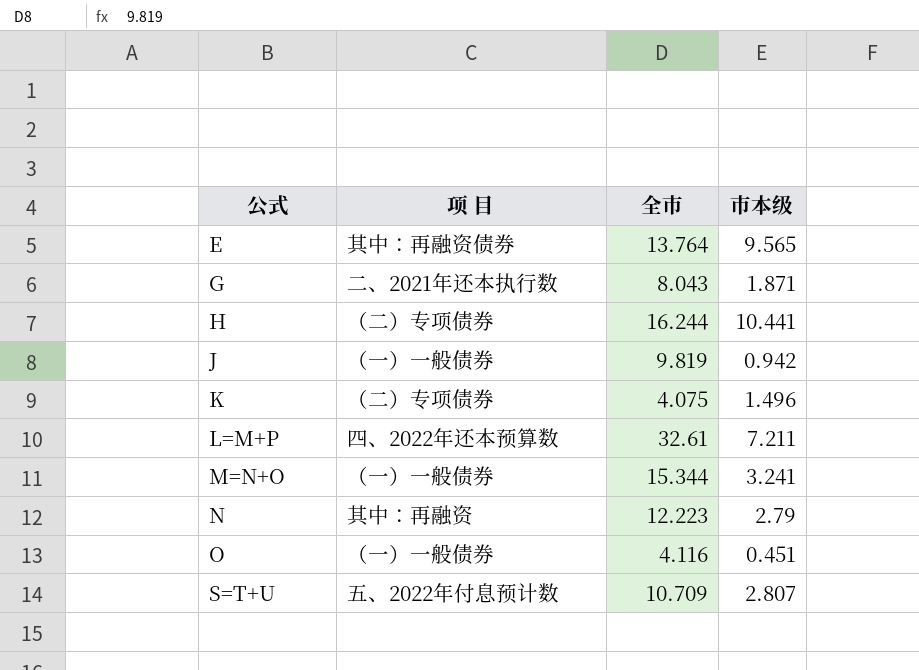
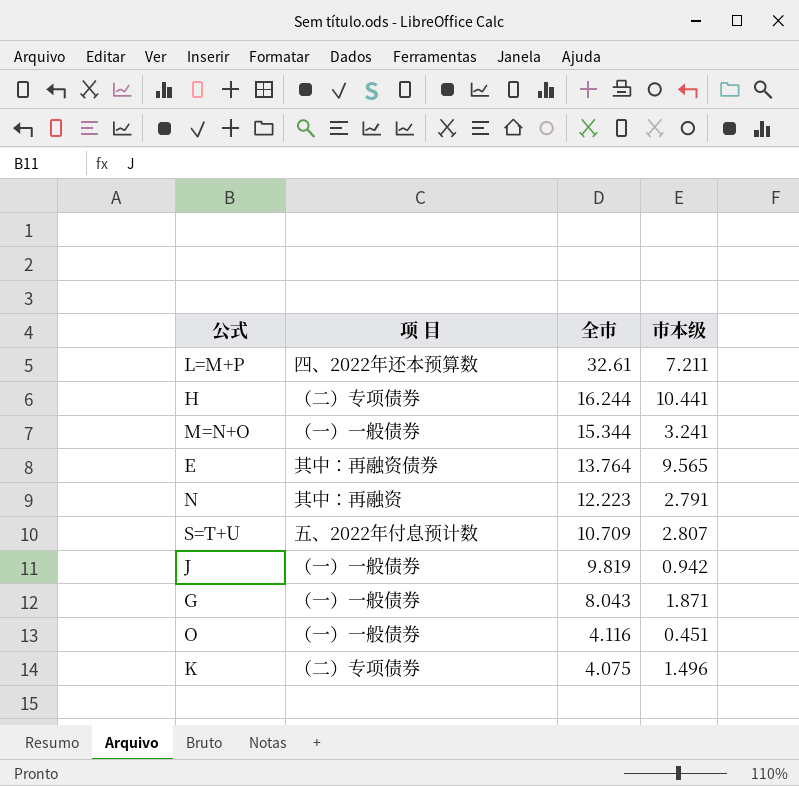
row order: 公式 ascending -> 全市 descending
N | 市本级: 2.79 -> 2.791
G | 项 目: 二、2021年还本执行数 -> （一）一般债券

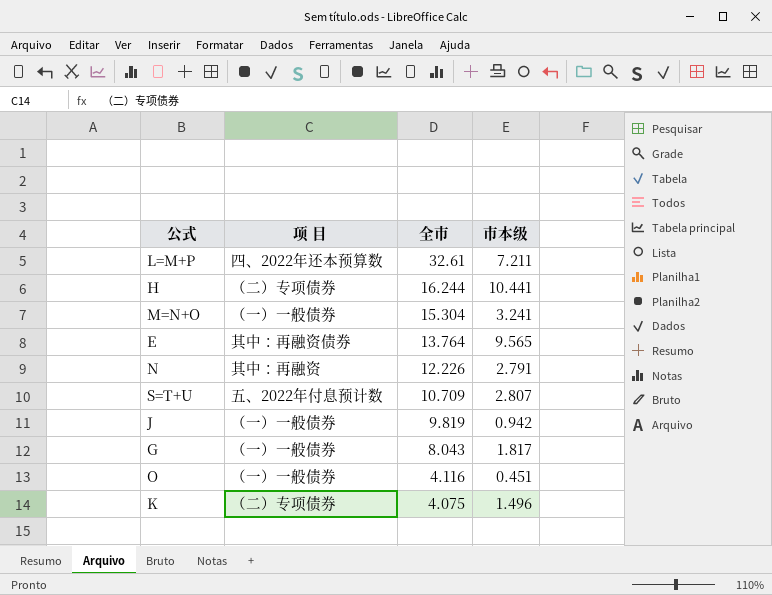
M=N+O | 全市: 15.344 -> 15.304
N | 全市: 12.223 -> 12.226
G | 市本级: 1.871 -> 1.817

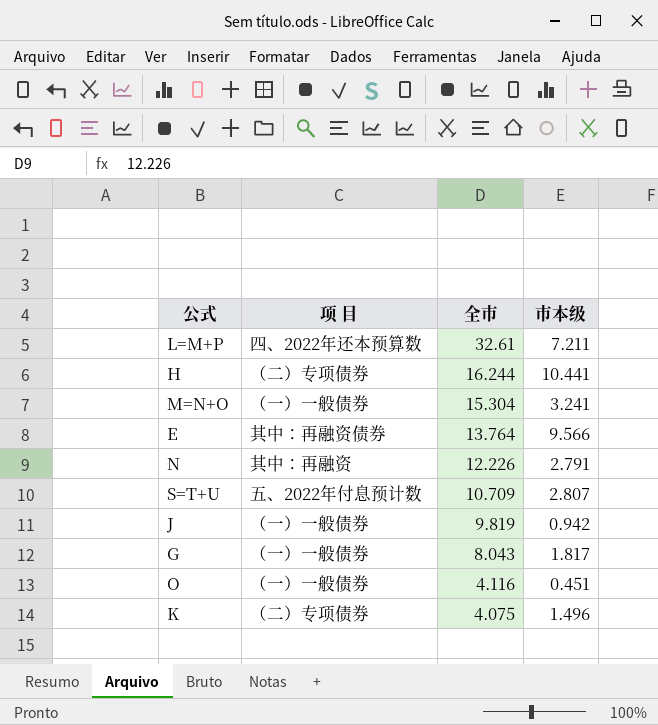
E | 市本级: 9.565 -> 9.566

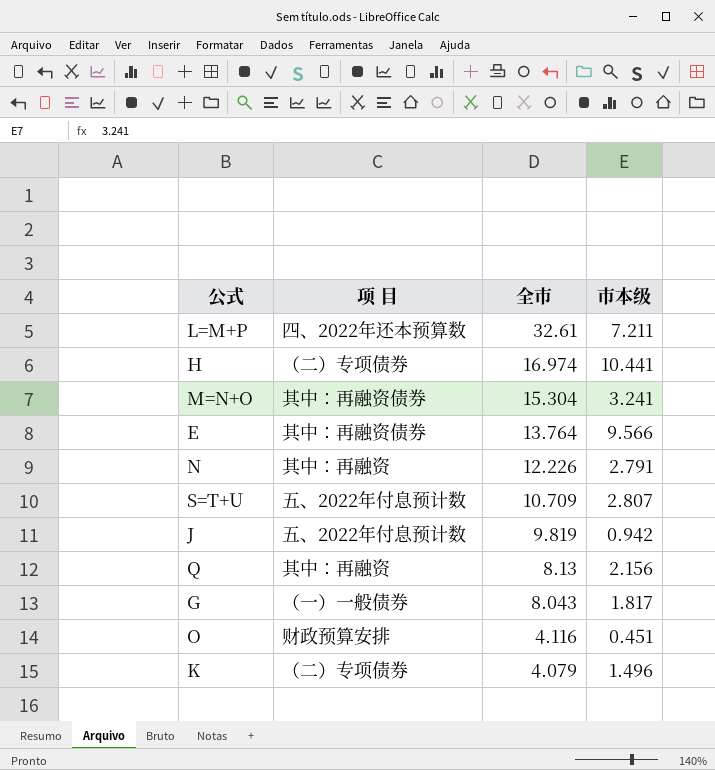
H | 全市: 16.244 -> 16.974
M=N+O | 项 目: （一）一般债券 -> 其中：再融资债券
J | 项 目: （一）一般债券 -> 五、2022年付息预计数
row Q: none -> 其中：再融资 | 8.13 | 2.156
O | 项 目: （一）一般债券 -> 财政预算安排
K | 全市: 4.075 -> 4.079

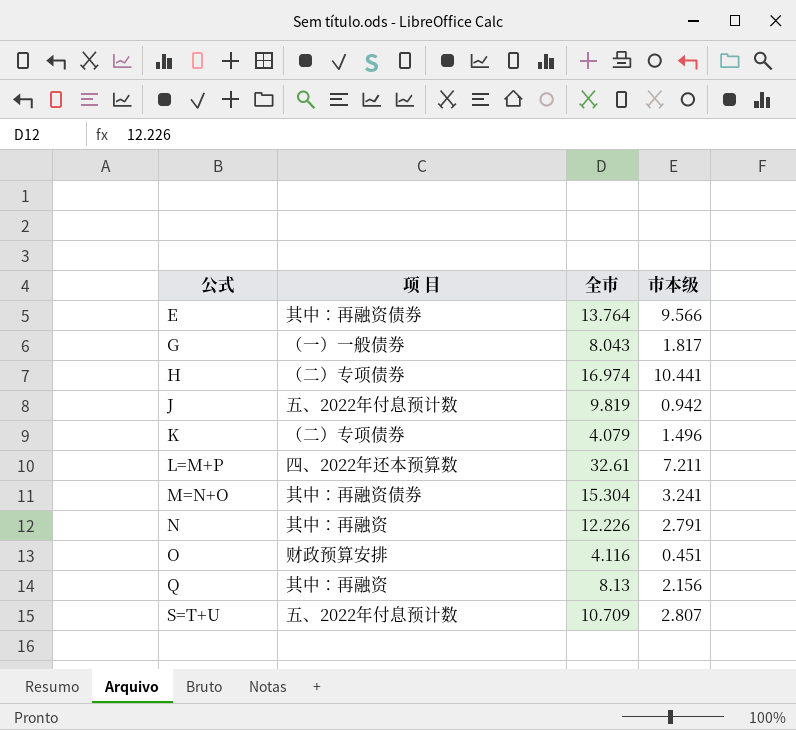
row order: 全市 descending -> 公式 ascending

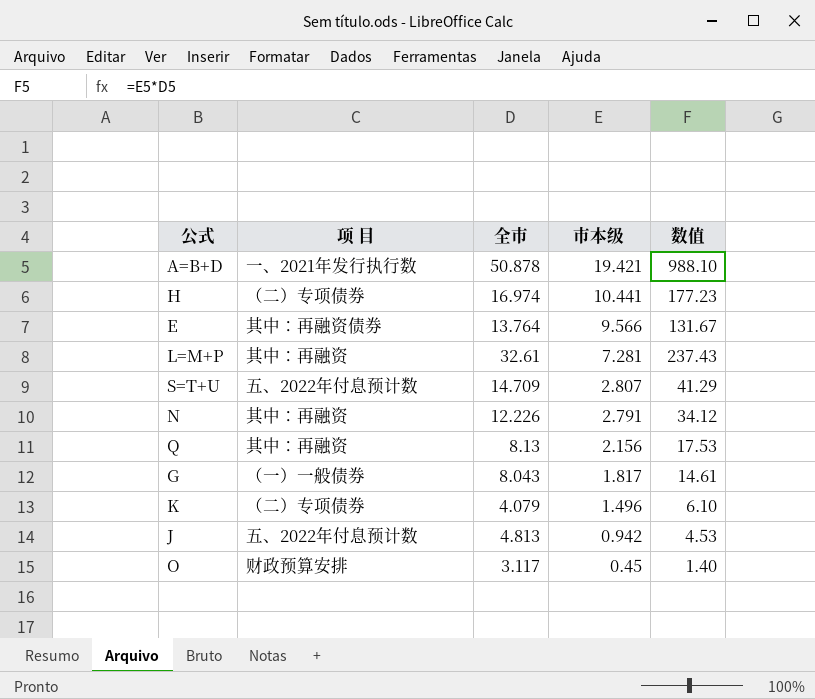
row order: 公式 ascending -> 市本级 descending
column 数值 | formula: none -> [全市] * [市本级]
row M=N+O: 其中：再融资债券 | 15.304 | 3.241 -> none
row A=B+D: none -> 一、2021年发行执行数 | 50.878 | 19.421 | 988.10
L=M+P | 项 目: 四、2022年还本预算数 -> 其中：再融资
L=M+P | 市本级: 7.211 -> 7.281
S=T+U | 全市: 10.709 -> 14.709
J | 全市: 9.819 -> 4.813
O | 全市: 4.116 -> 3.117
O | 市本级: 0.451 -> 0.45

